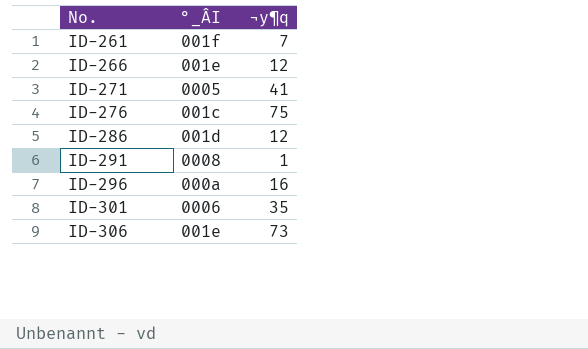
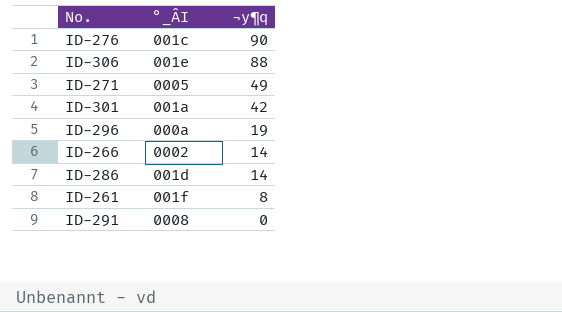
row order: No. ascending -> ¬y¶q descending
ID-276 | ¬y¶q: 75 -> 90
ID-306 | ¬y¶q: 73 -> 88
ID-271 | ¬y¶q: 41 -> 49
ID-301 | °_ÂI: 0006 -> 001a
ID-301 | ¬y¶q: 35 -> 42
ID-296 | ¬y¶q: 16 -> 19
ID-266 | °_ÂI: 001e -> 0002
ID-266 | ¬y¶q: 12 -> 14
ID-286 | ¬y¶q: 12 -> 14
ID-261 | ¬y¶q: 7 -> 8
ID-291 | ¬y¶q: 1 -> 0

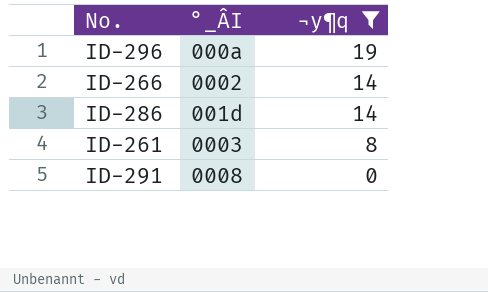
filter: none -> ¬y¶q <= 19
ID-261 | °_ÂI: 001f -> 0003

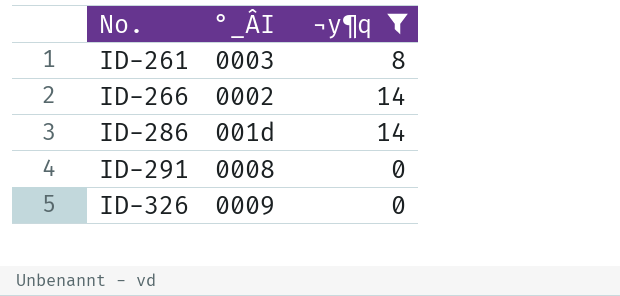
row order: ¬y¶q descending -> No. ascending
row ID-296: 000a | 19 -> none
row ID-326: none -> 0009 | 0

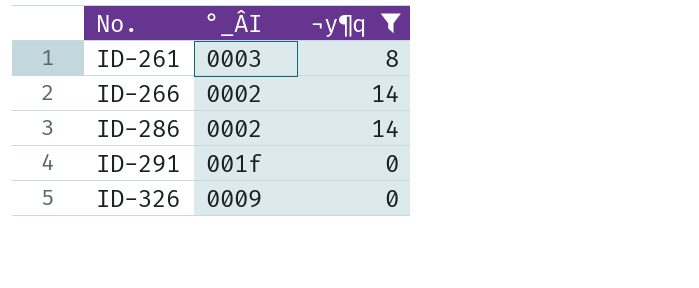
ID-286 | °_ÂI: 001d -> 0002
ID-291 | °_ÂI: 0008 -> 001f

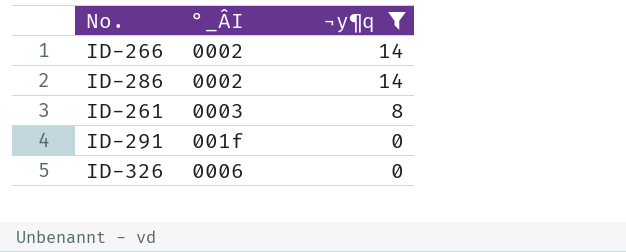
row order: No. ascending -> ¬y¶q descending
ID-326 | °_ÂI: 0009 -> 0006

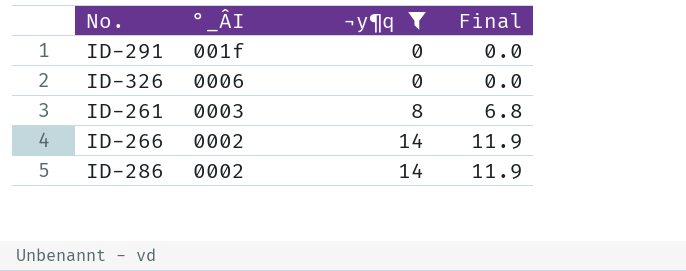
row order: ¬y¶q descending -> ¬y¶q ascending
column Final | formula: none -> [¬y¶q] * 0.85

